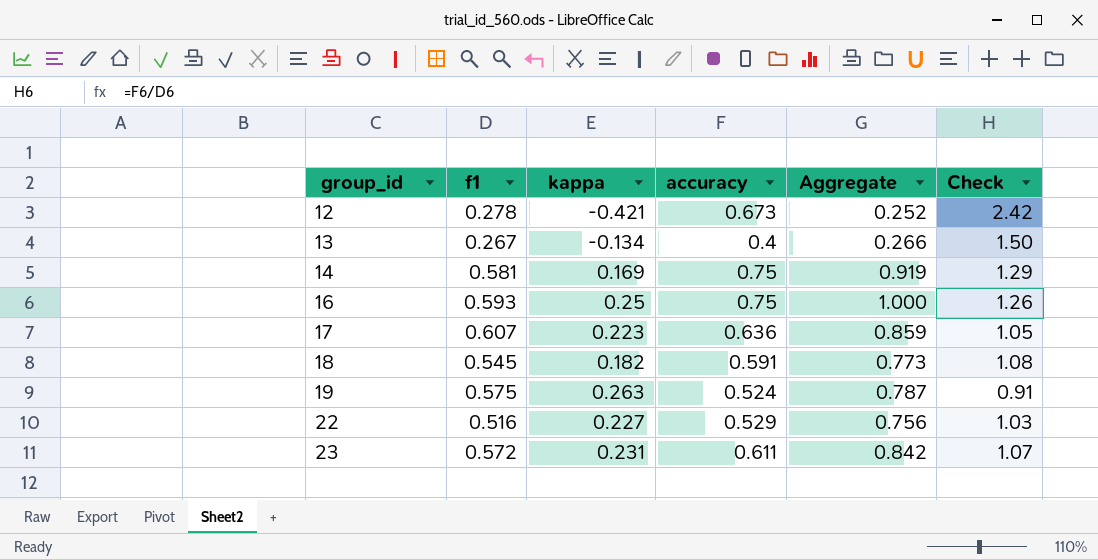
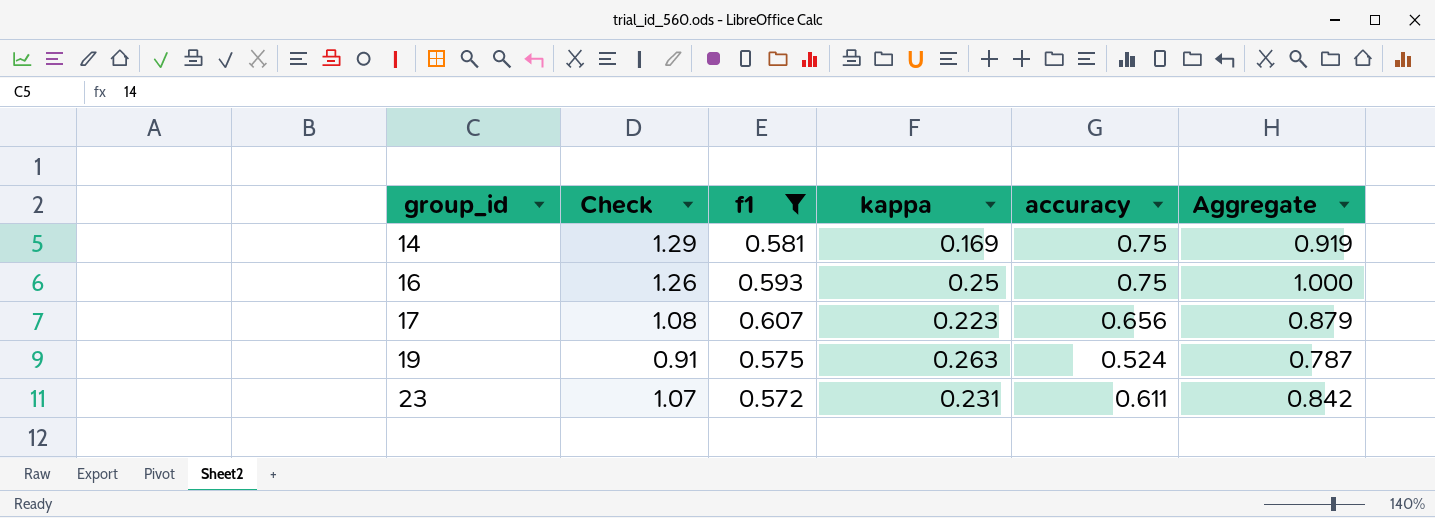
filter: none -> f1 >= 0.572
column Check | position: 6 -> 2
17 | Check: 1.05 -> 1.08
17 | accuracy: 0.636 -> 0.656
17 | Aggregate: 0.859 -> 0.879

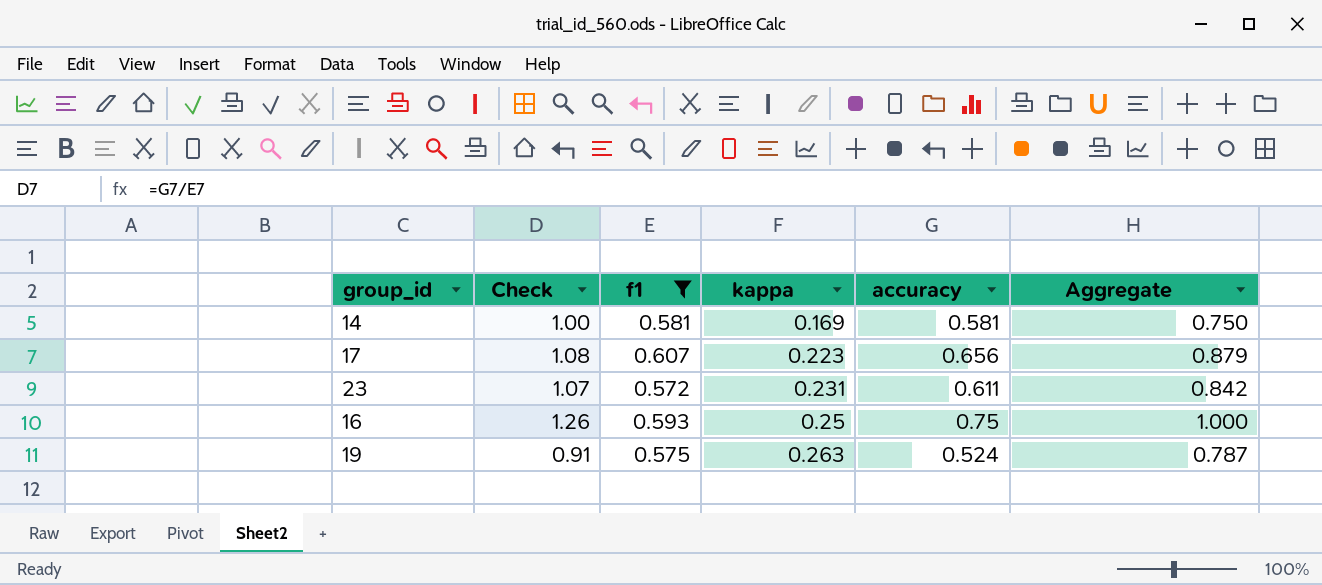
row order: group_id ascending -> kappa ascending
14 | Check: 1.29 -> 1.00
14 | accuracy: 0.75 -> 0.581
14 | Aggregate: 0.919 -> 0.750

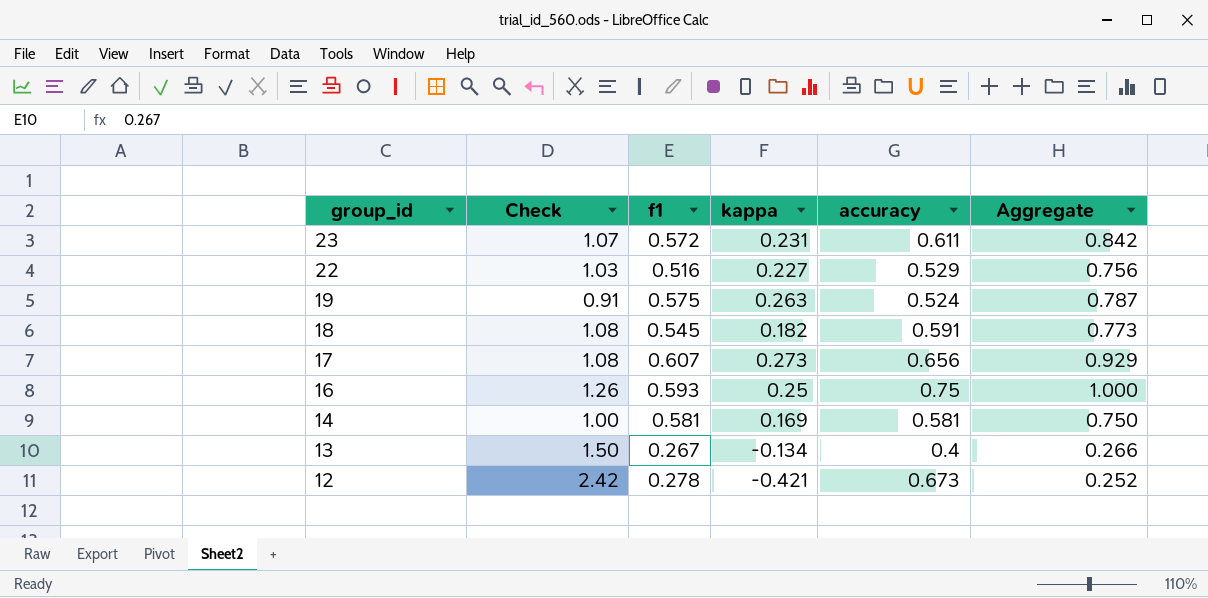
filter: f1 >= 0.572 -> none
row order: kappa ascending -> group_id descending
17 | kappa: 0.223 -> 0.273
17 | Aggregate: 0.879 -> 0.929

